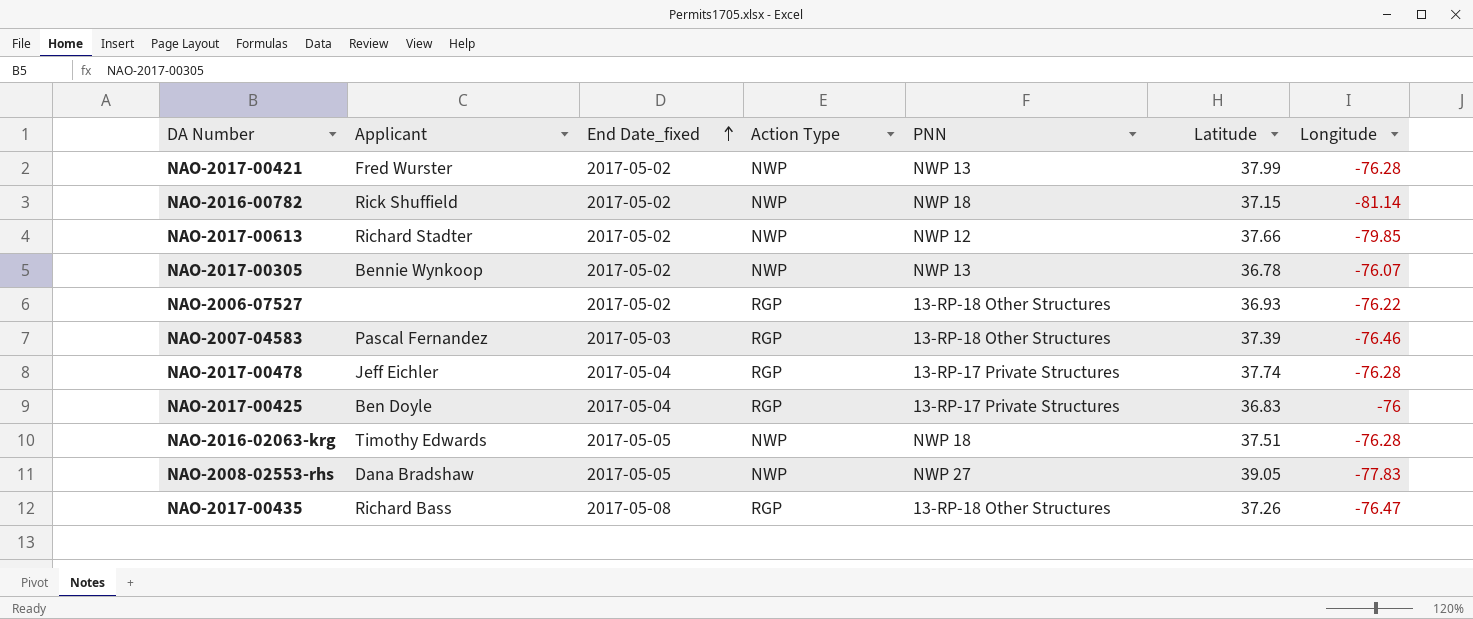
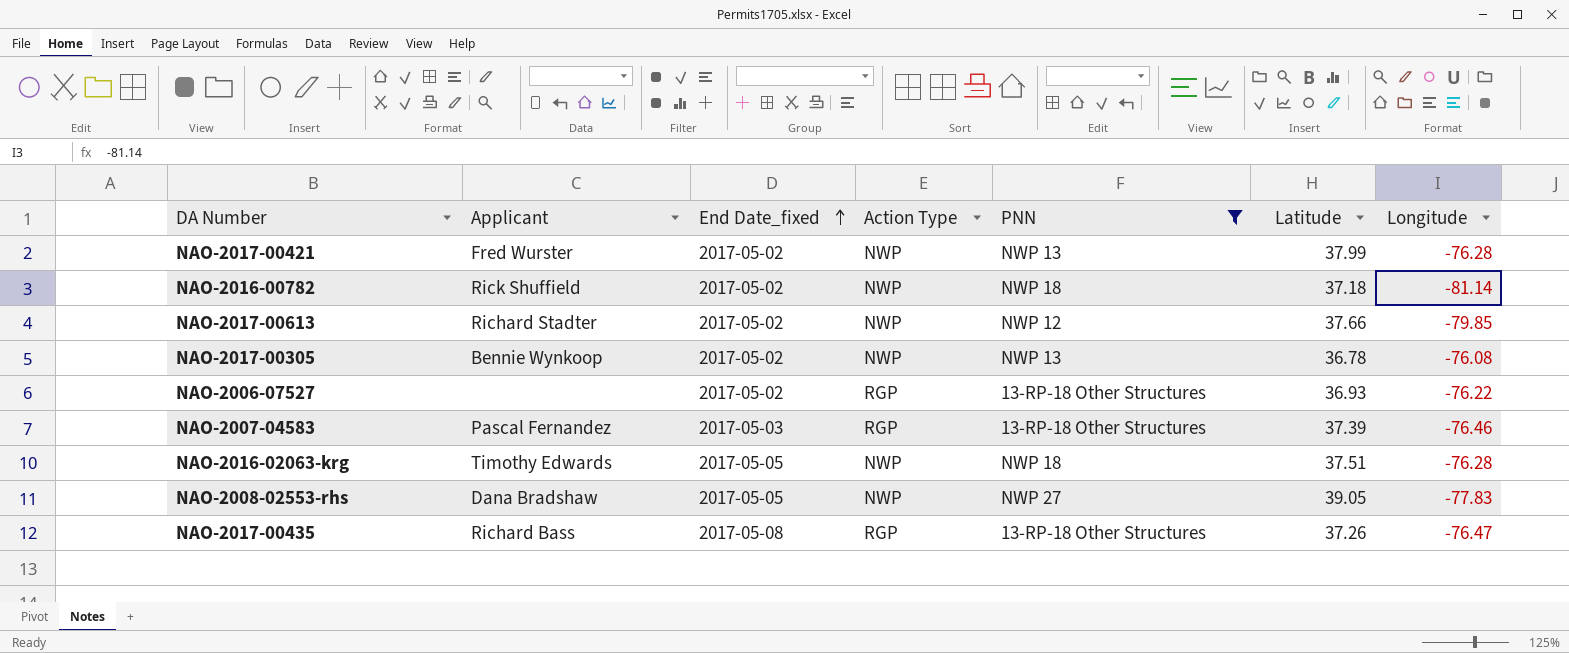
filter: none -> PNN != 13-RP-17 Private Structures
NAO-2016-00782 | Latitude: 37.15 -> 37.18
NAO-2017-00305 | Longitude: -76.07 -> -76.08

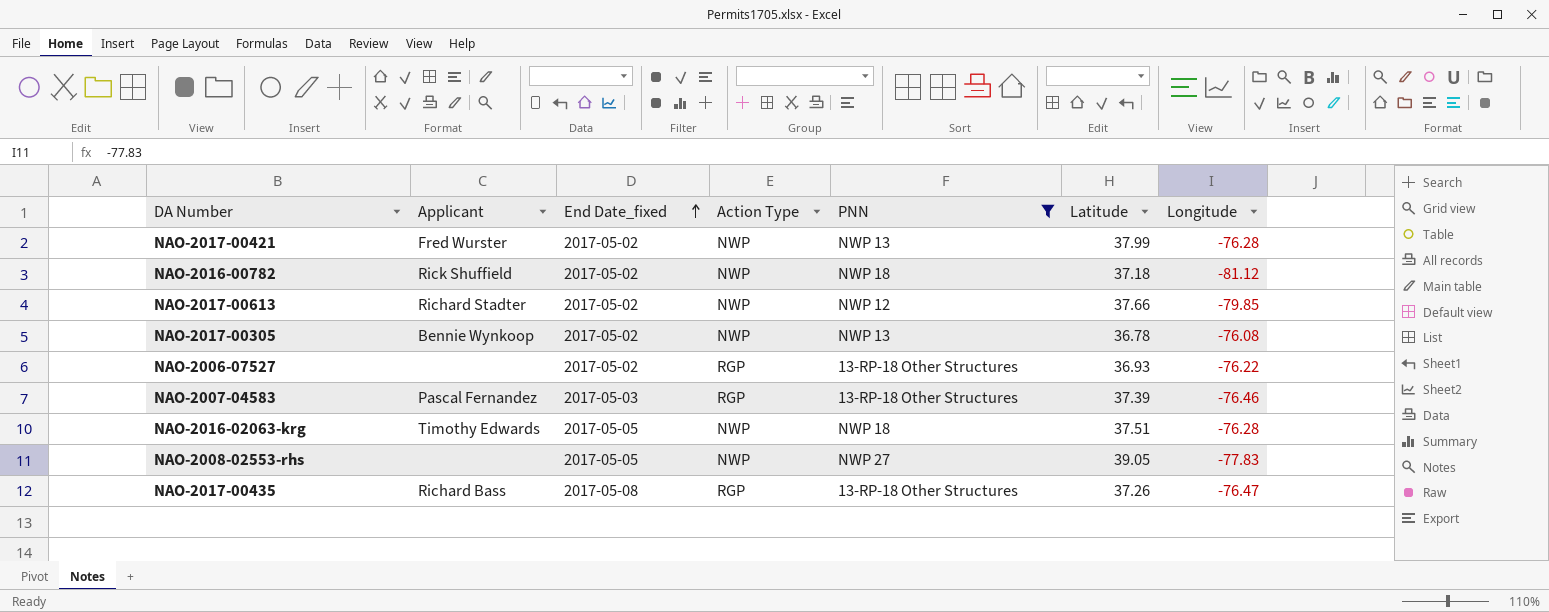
NAO-2016-00782 | Longitude: -81.14 -> -81.12
NAO-2008-02553-rhs | Applicant: Dana Bradshaw -> none

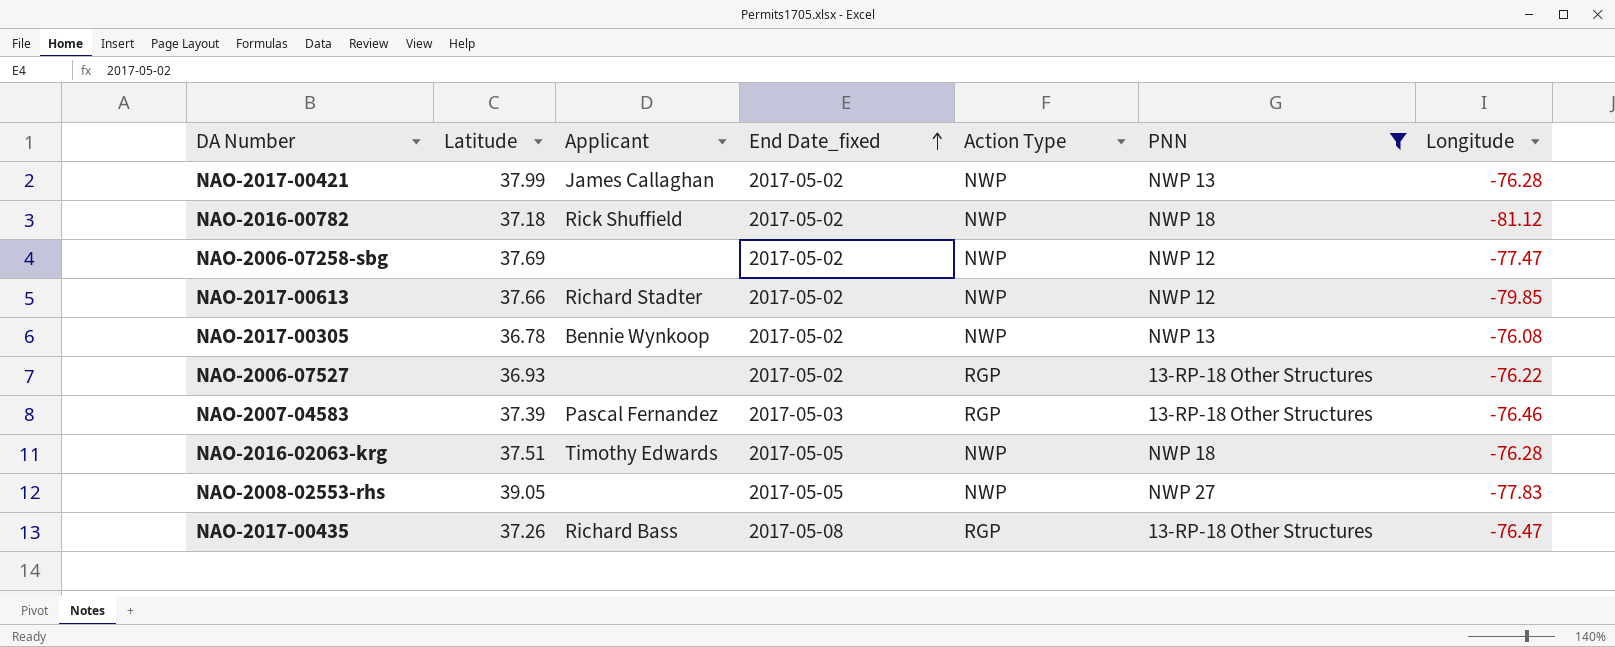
column Latitude | position: 6 -> 2
NAO-2017-00421 | Applicant: Fred Wurster -> James Callaghan
row NAO-2006-07258-sbg: none -> 37.69 | none | 2017-05-02 | NWP | NWP 12 | -77.47

